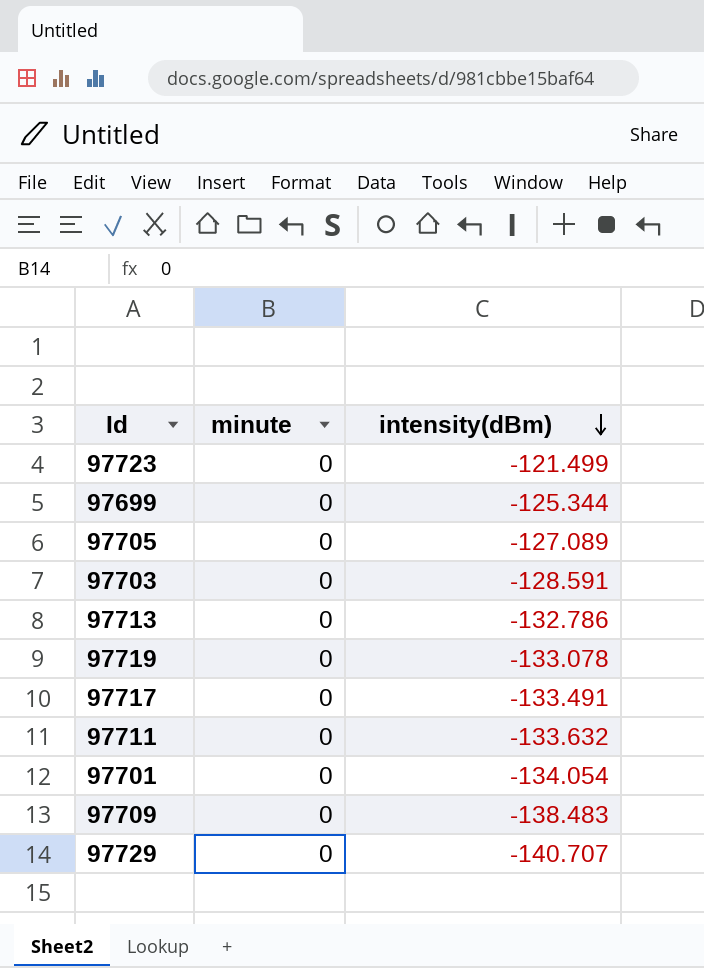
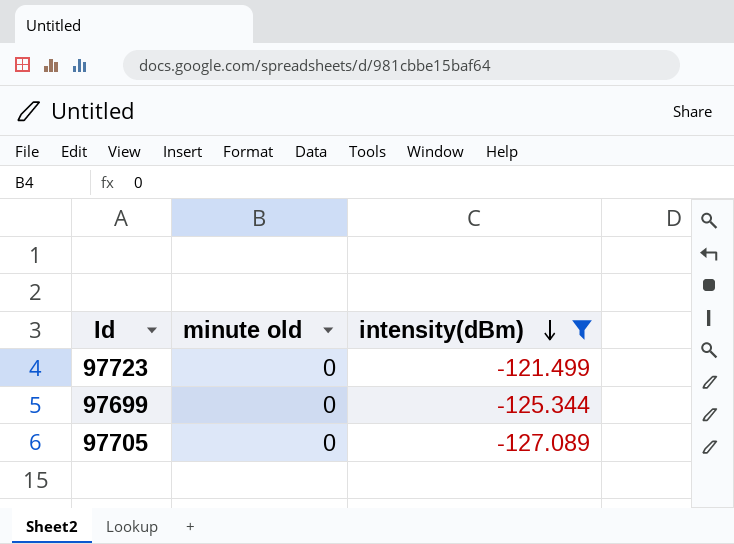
filter: none -> intensity(dBm) >= -127.089
column name: minute -> minute old

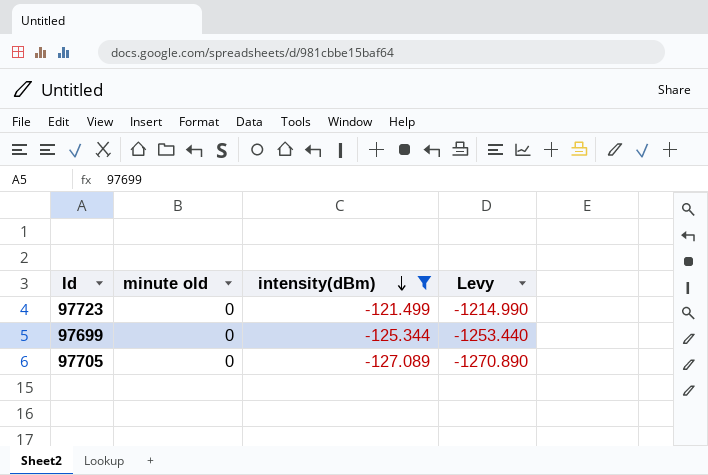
column Levy | formula: none -> [intensity(dBm)] * 10

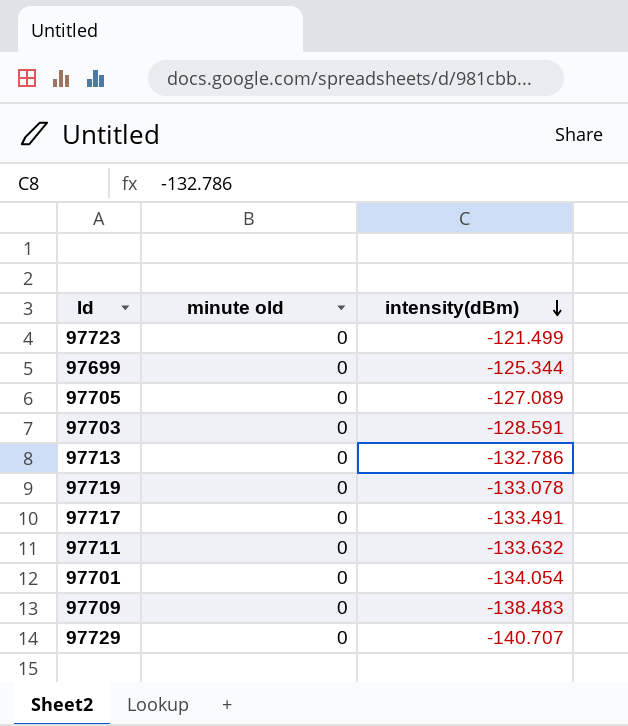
filter: intensity(dBm) >= -127.089 -> none
column Levy | formula: [intensity(dBm)] * 10 -> none

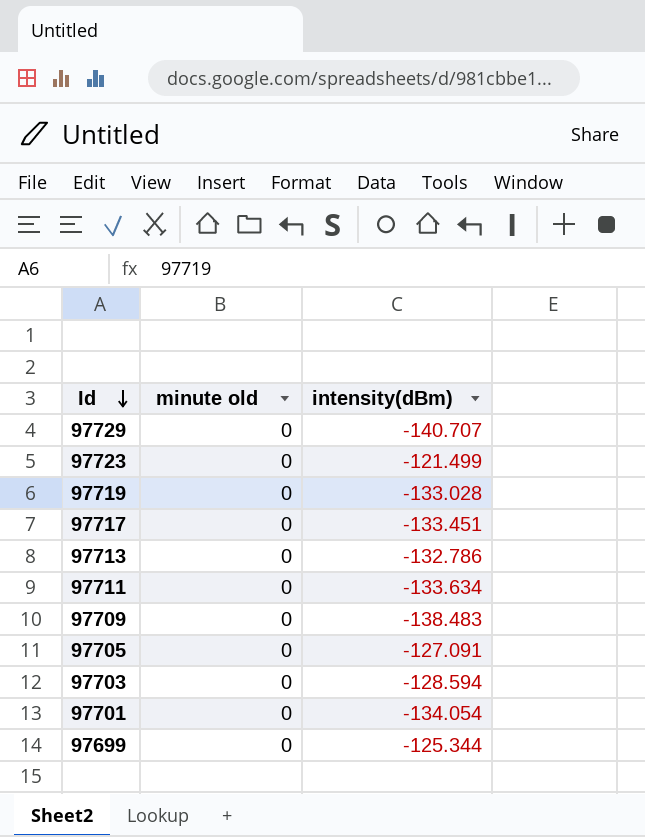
row order: intensity(dBm) descending -> Id descending
97719 | intensity(dBm): -133.078 -> -133.028
97717 | intensity(dBm): -133.491 -> -133.451
97711 | intensity(dBm): -133.632 -> -133.634
97705 | intensity(dBm): -127.089 -> -127.091
97703 | intensity(dBm): -128.591 -> -128.594

